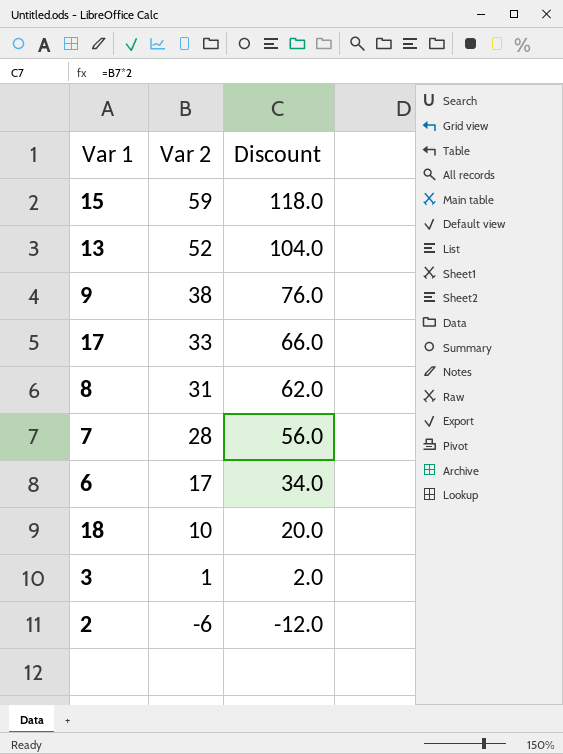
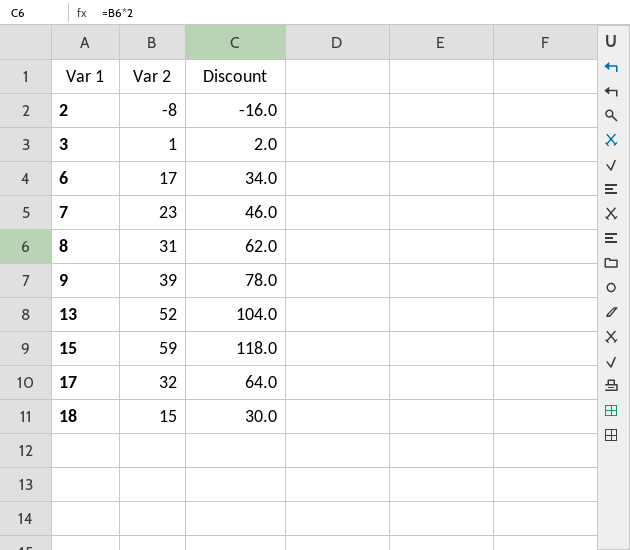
row order: Var 2 descending -> Var 1 ascending
2 | Var 2: -6 -> -8
2 | Discount: -12.0 -> -16.0
7 | Var 2: 28 -> 23
7 | Discount: 56.0 -> 46.0
9 | Var 2: 38 -> 39
9 | Discount: 76.0 -> 78.0
17 | Var 2: 33 -> 32
17 | Discount: 66.0 -> 64.0
18 | Var 2: 10 -> 15
18 | Discount: 20.0 -> 30.0

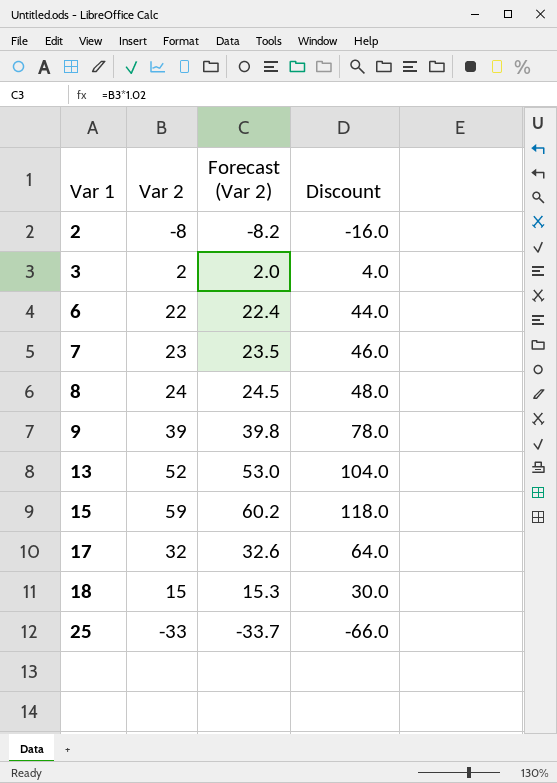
column Forecast (Var 2) | formula: none -> [Var 2] * 1.02
3 | Var 2: 1 -> 2
3 | Discount: 2.0 -> 4.0
6 | Var 2: 17 -> 22
6 | Discount: 34.0 -> 44.0
8 | Var 2: 31 -> 24
8 | Discount: 62.0 -> 48.0
row 25: none -> -33 | -33.7 | -66.0

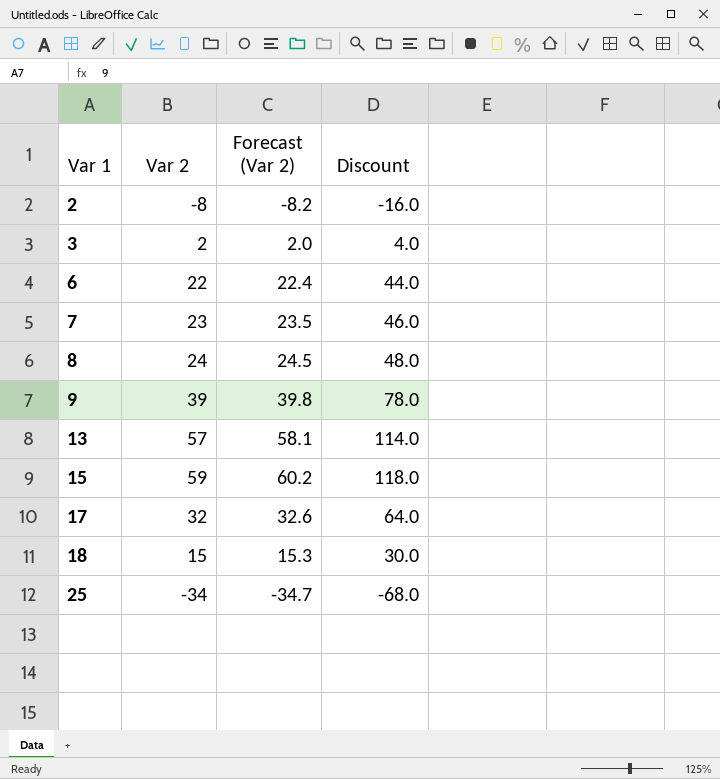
13 | Var 2: 52 -> 57
13 | Forecast (Var 2): 53.0 -> 58.1
13 | Discount: 104.0 -> 114.0
25 | Var 2: -33 -> -34
25 | Forecast (Var 2): -33.7 -> -34.7
25 | Discount: -66.0 -> -68.0

